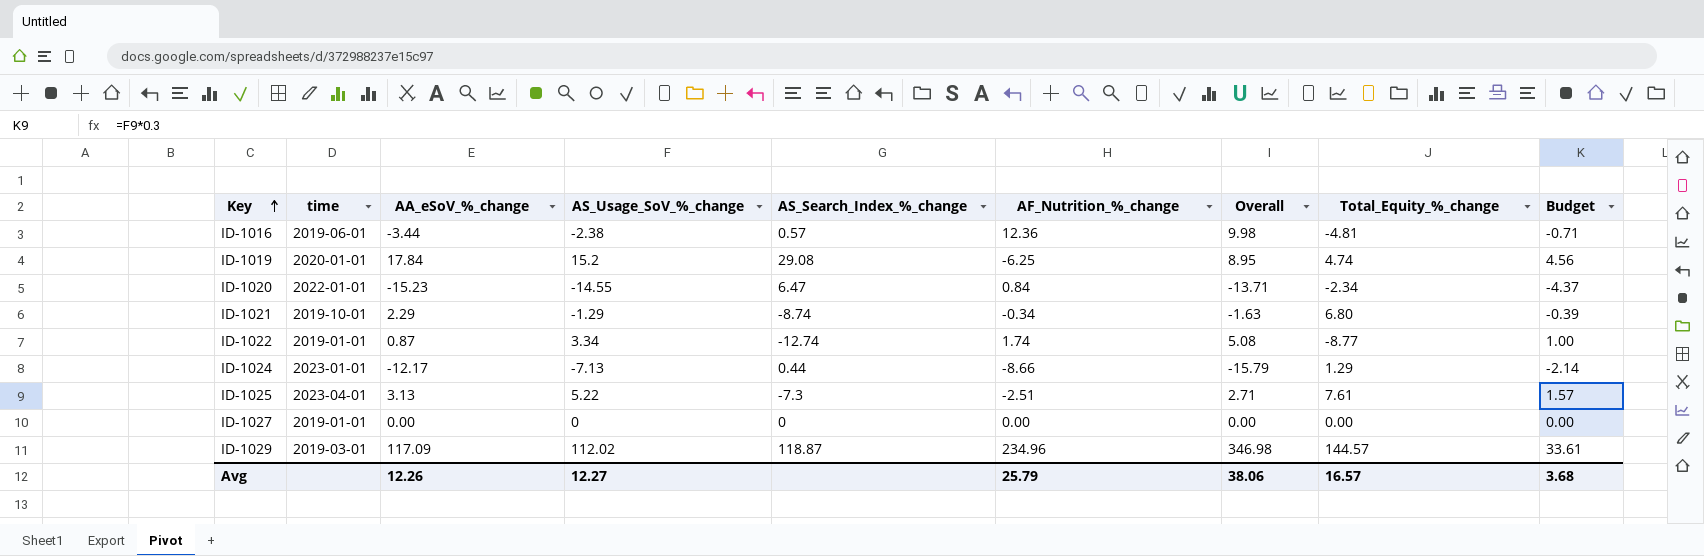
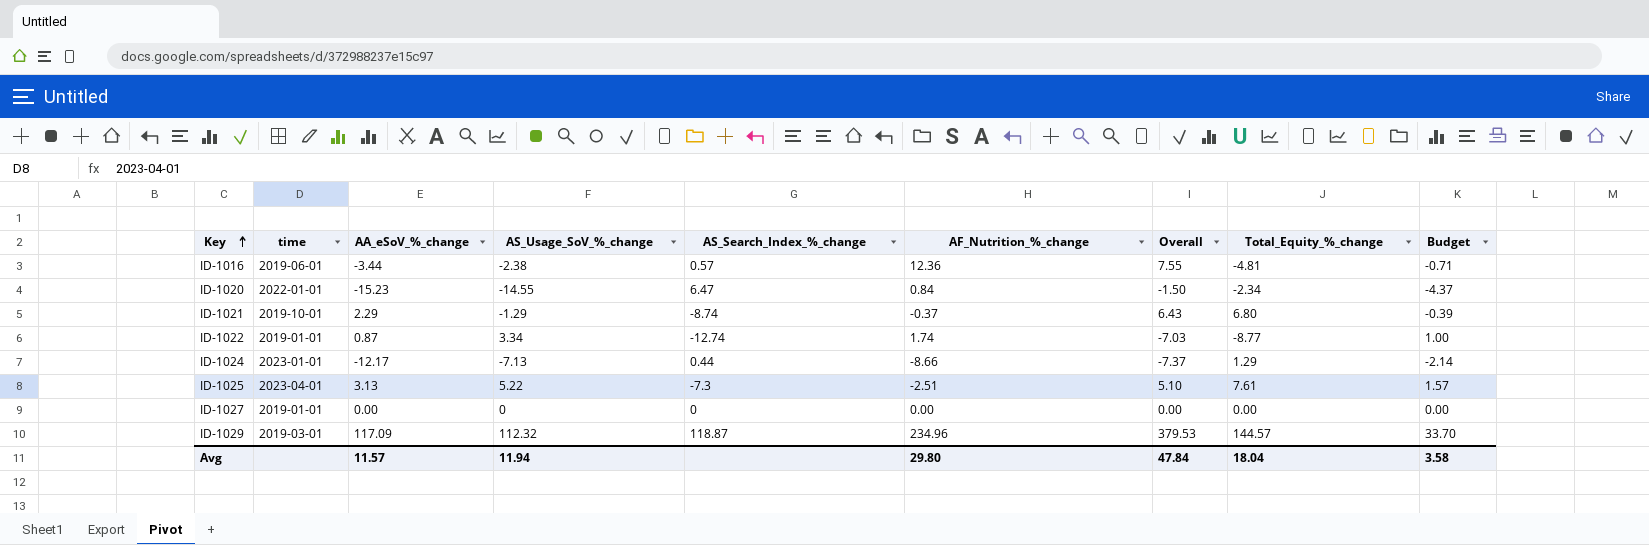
column Overall | formula: [AS_Usage_SoV_%_change] + [AF_Nutrition_%_change] -> [AF_Nutrition_%_change] + [Total_Equity_%_change]
row ID-1019: 2020-01-01 | 17.84 | 15.2 | 29.08 | -6.25 | 8.95 | 4.74 | 4.56 -> none
ID-1021 | AF_Nutrition_%_change: -0.34 -> -0.37
ID-1029 | AS_Usage_SoV_%_change: 112.02 -> 112.32
ID-1029 | Budget: 33.61 -> 33.70
Avg | AA_eSoV_%_change: 12.26 -> 11.57
Avg | AS_Usage_SoV_%_change: 12.27 -> 11.94
Avg | AF_Nutrition_%_change: 25.79 -> 29.80
Avg | Overall: 38.06 -> 47.84
Avg | Total_Equity_%_change: 16.57 -> 18.04
Avg | Budget: 3.68 -> 3.58

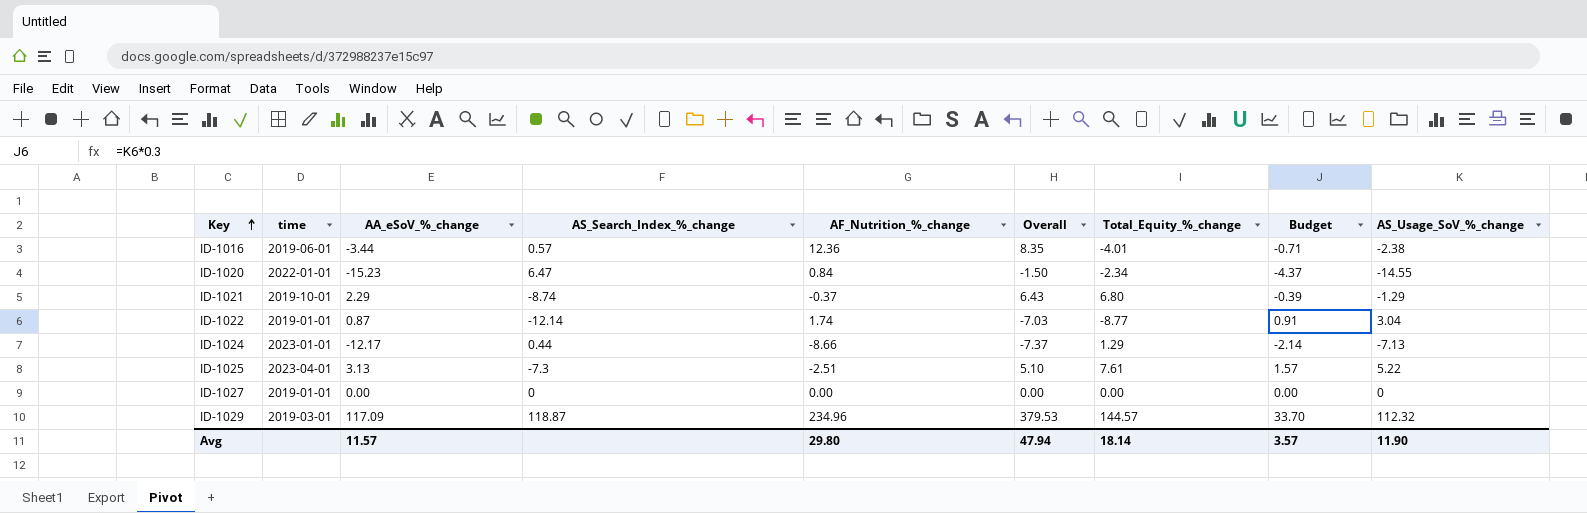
column AS_Usage_SoV_%_change | position: 4 -> 9
ID-1016 | Overall: 7.55 -> 8.35
ID-1016 | Total_Equity_%_change: -4.81 -> -4.01
ID-1022 | AS_Search_Index_%_change: -12.74 -> -12.14
ID-1022 | Budget: 1.00 -> 0.91
ID-1022 | AS_Usage_SoV_%_change: 3.34 -> 3.04
Avg | Overall: 47.84 -> 47.94
Avg | Total_Equity_%_change: 18.04 -> 18.14
Avg | Budget: 3.58 -> 3.57
Avg | AS_Usage_SoV_%_change: 11.94 -> 11.90

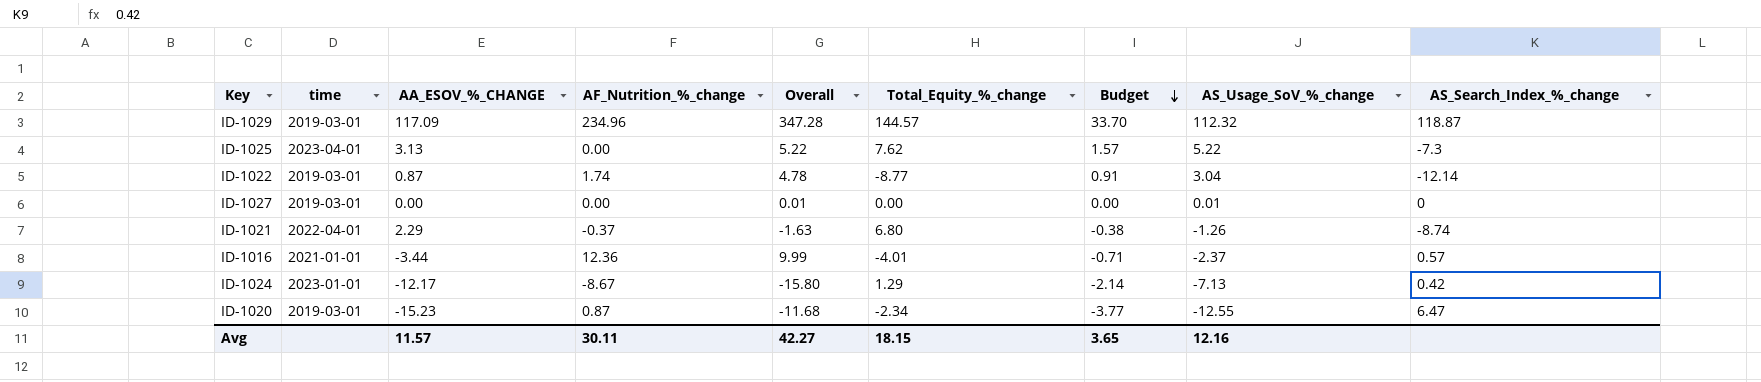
row order: Key ascending -> Budget descending
column name: AA_eSoV_%_change -> AA_ESOV_%_CHANGE
column Overall | formula: [AF_Nutrition_%_change] + [Total_Equity_%_change] -> [AF_Nutrition_%_change] + [AS_Usage_SoV_%_change]
column AS_Search_Index_%_change | position: 4 -> 9
ID-1025 | AF_Nutrition_%_change: -2.51 -> 0.00
ID-1025 | Total_Equity_%_change: 7.61 -> 7.62
ID-1022 | time: 2019-01-01 -> 2019-03-01
ID-1027 | time: 2019-01-01 -> 2019-03-01
ID-1027 | AS_Usage_SoV_%_change: 0 -> 0.01
ID-1021 | time: 2019-10-01 -> 2022-04-01
ID-1021 | Budget: -0.39 -> -0.38
ID-1021 | AS_Usage_SoV_%_change: -1.29 -> -1.26
ID-1016 | time: 2019-06-01 -> 2021-01-01
ID-1016 | AS_Usage_SoV_%_change: -2.38 -> -2.37
ID-1024 | AF_Nutrition_%_change: -8.66 -> -8.67
ID-1024 | AS_Search_Index_%_change: 0.44 -> 0.42
ID-1020 | time: 2022-01-01 -> 2019-03-01
ID-1020 | AF_Nutrition_%_change: 0.84 -> 0.87
ID-1020 | Budget: -4.37 -> -3.77
ID-1020 | AS_Usage_SoV_%_change: -14.55 -> -12.55
Avg | AF_Nutrition_%_change: 29.80 -> 30.11
Avg | Overall: 47.94 -> 42.27
Avg | Total_Equity_%_change: 18.14 -> 18.15
Avg | Budget: 3.57 -> 3.65
Avg | AS_Usage_SoV_%_change: 11.90 -> 12.16

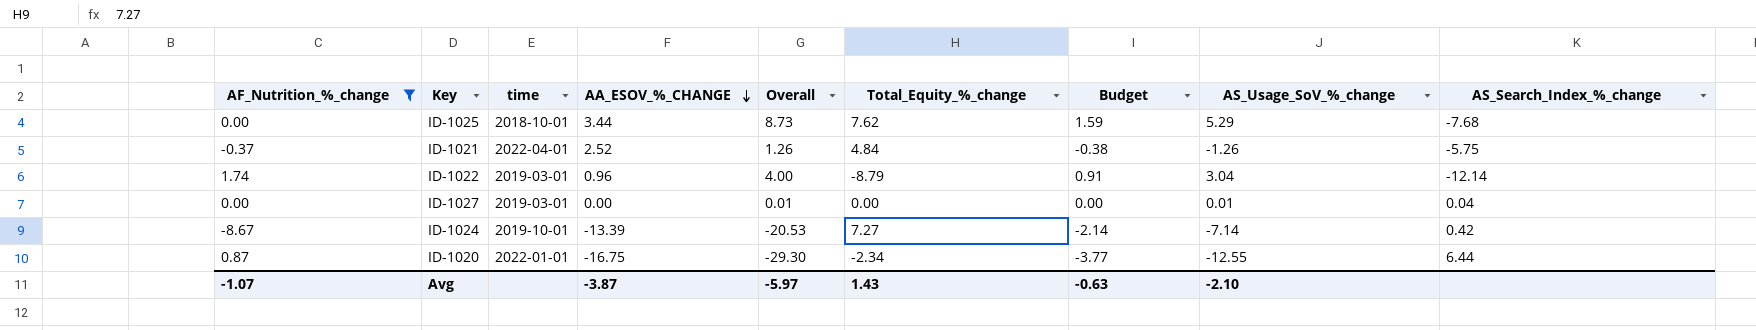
filter: none -> AF_Nutrition_%_change <= 1.74
row order: Budget descending -> AA_ESOV_%_CHANGE descending
column AF_Nutrition_%_change | position: 4 -> 1
column Overall | formula: [AF_Nutrition_%_change] + [AS_Usage_SoV_%_change] -> [AA_ESOV_%_CHANGE] + [AS_Usage_SoV_%_change]
ID-1025 | time: 2023-04-01 -> 2018-10-01
ID-1025 | AA_ESOV_%_CHANGE: 3.13 -> 3.44
ID-1025 | Budget: 1.57 -> 1.59
ID-1025 | AS_Usage_SoV_%_change: 5.22 -> 5.29
ID-1025 | AS_Search_Index_%_change: -7.3 -> -7.68
ID-1021 | AA_ESOV_%_CHANGE: 2.29 -> 2.52
ID-1021 | Total_Equity_%_change: 6.80 -> 4.84
ID-1021 | AS_Search_Index_%_change: -8.74 -> -5.75
ID-1022 | AA_ESOV_%_CHANGE: 0.87 -> 0.96
ID-1022 | Total_Equity_%_change: -8.77 -> -8.79
ID-1027 | AS_Search_Index_%_change: 0 -> 0.04
ID-1024 | time: 2023-01-01 -> 2019-10-01
ID-1024 | AA_ESOV_%_CHANGE: -12.17 -> -13.39
ID-1024 | Total_Equity_%_change: 1.29 -> 7.27
ID-1024 | AS_Usage_SoV_%_change: -7.13 -> -7.14
ID-1020 | time: 2019-03-01 -> 2022-01-01
ID-1020 | AA_ESOV_%_CHANGE: -15.23 -> -16.75
ID-1020 | AS_Search_Index_%_change: 6.47 -> 6.44
Avg | AF_Nutrition_%_change: 30.11 -> -1.07
Avg | AA_ESOV_%_CHANGE: 11.57 -> -3.87
Avg | Overall: 42.27 -> -5.97
Avg | Total_Equity_%_change: 18.15 -> 1.43
Avg | Budget: 3.65 -> -0.63
Avg | AS_Usage_SoV_%_change: 12.16 -> -2.10

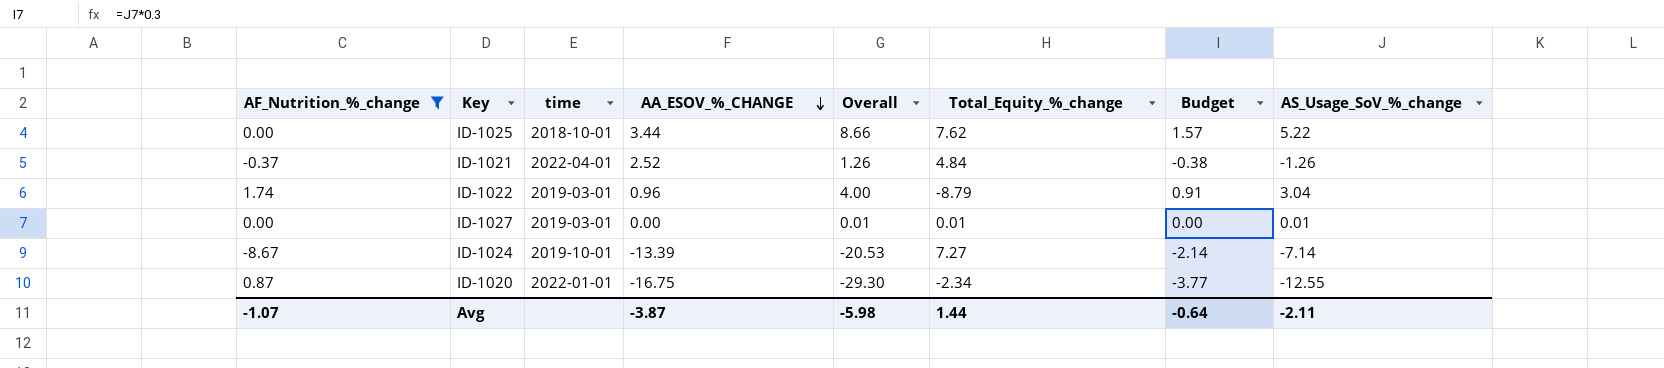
column AS_Search_Index_%_change | position: 9 -> none
ID-1025 | Overall: 8.73 -> 8.66
ID-1025 | Budget: 1.59 -> 1.57
ID-1025 | AS_Usage_SoV_%_change: 5.29 -> 5.22
ID-1027 | Total_Equity_%_change: 0.00 -> 0.01
Avg | Overall: -5.97 -> -5.98
Avg | Total_Equity_%_change: 1.43 -> 1.44
Avg | Budget: -0.63 -> -0.64
Avg | AS_Usage_SoV_%_change: -2.10 -> -2.11

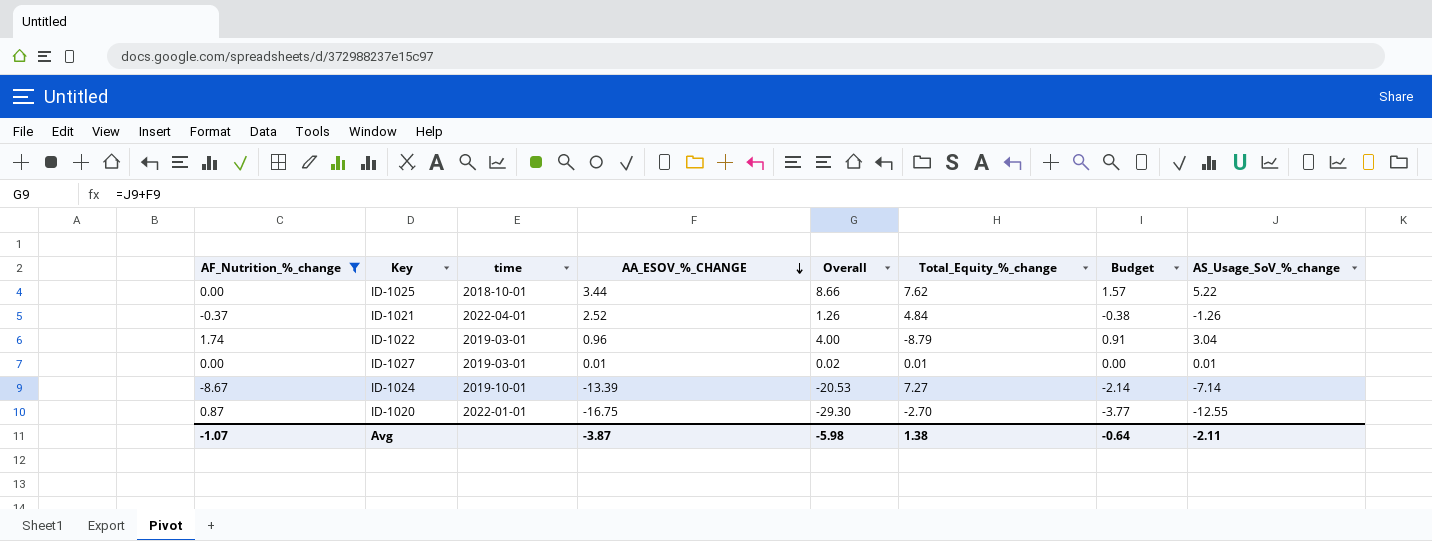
ID-1027 | AA_ESOV_%_CHANGE: 0.00 -> 0.01
ID-1027 | Overall: 0.01 -> 0.02
ID-1020 | Total_Equity_%_change: -2.34 -> -2.70
Avg | Total_Equity_%_change: 1.44 -> 1.38

